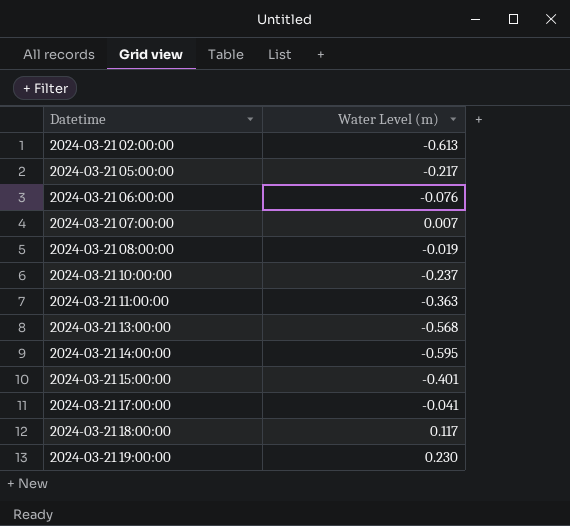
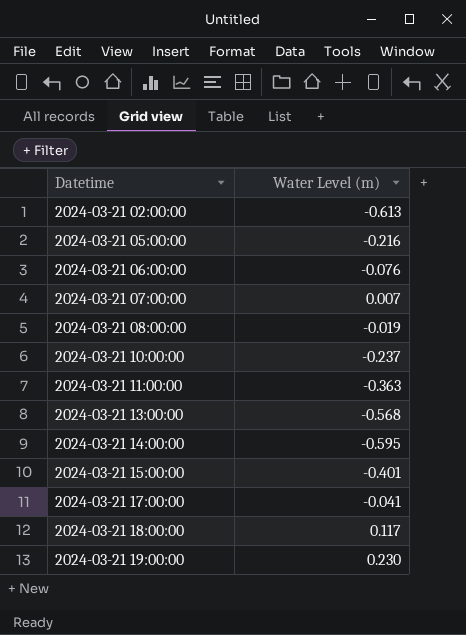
2024-03-21 05:00:00 | Water Level (m): -0.217 -> -0.216

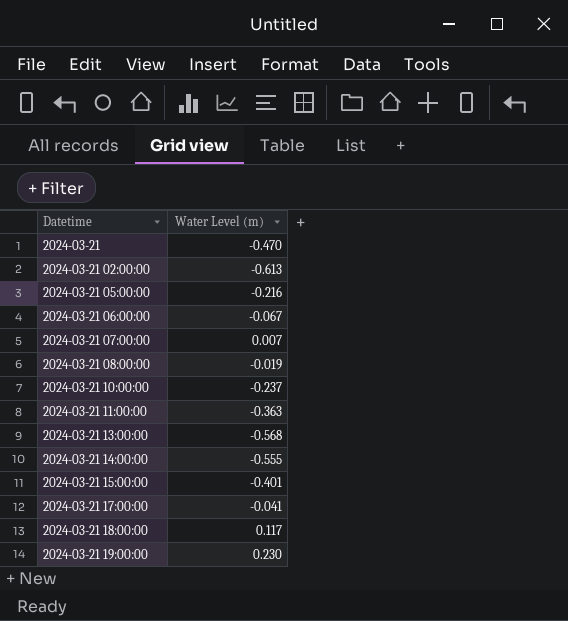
row 2024-03-21: none -> -0.470
2024-03-21 06:00:00 | Water Level (m): -0.076 -> -0.067
2024-03-21 14:00:00 | Water Level (m): -0.595 -> -0.555

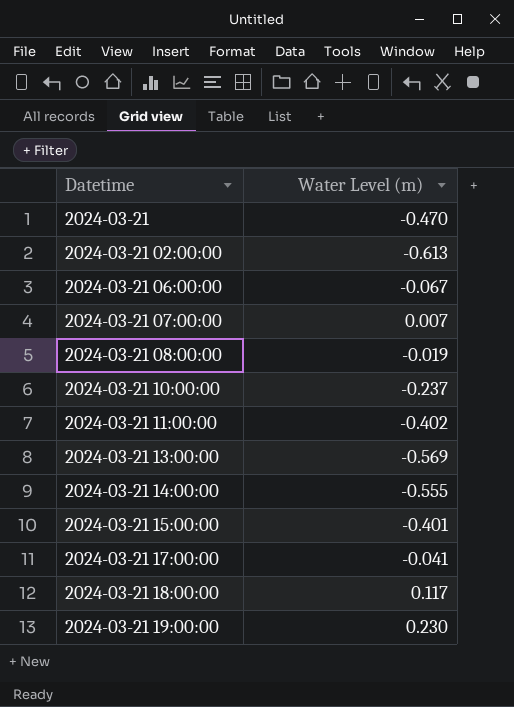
row 2024-03-21 05:00:00: -0.216 -> none
2024-03-21 11:00:00 | Water Level (m): -0.363 -> -0.402
2024-03-21 13:00:00 | Water Level (m): -0.568 -> -0.569

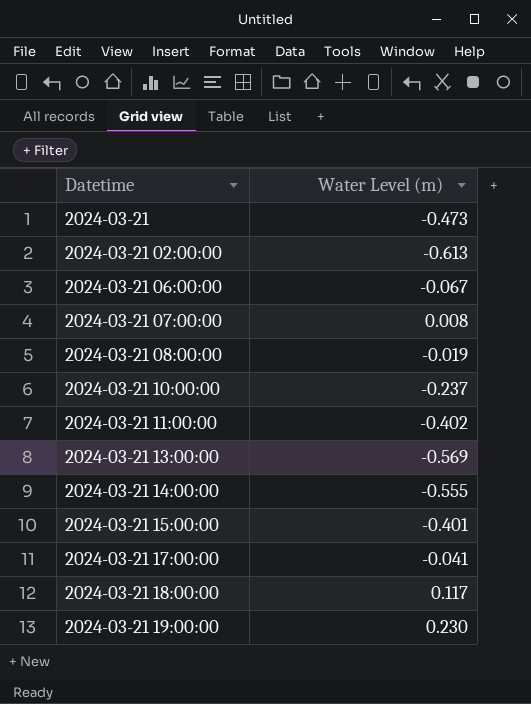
2024-03-21 | Water Level (m): -0.470 -> -0.473
2024-03-21 07:00:00 | Water Level (m): 0.007 -> 0.008

